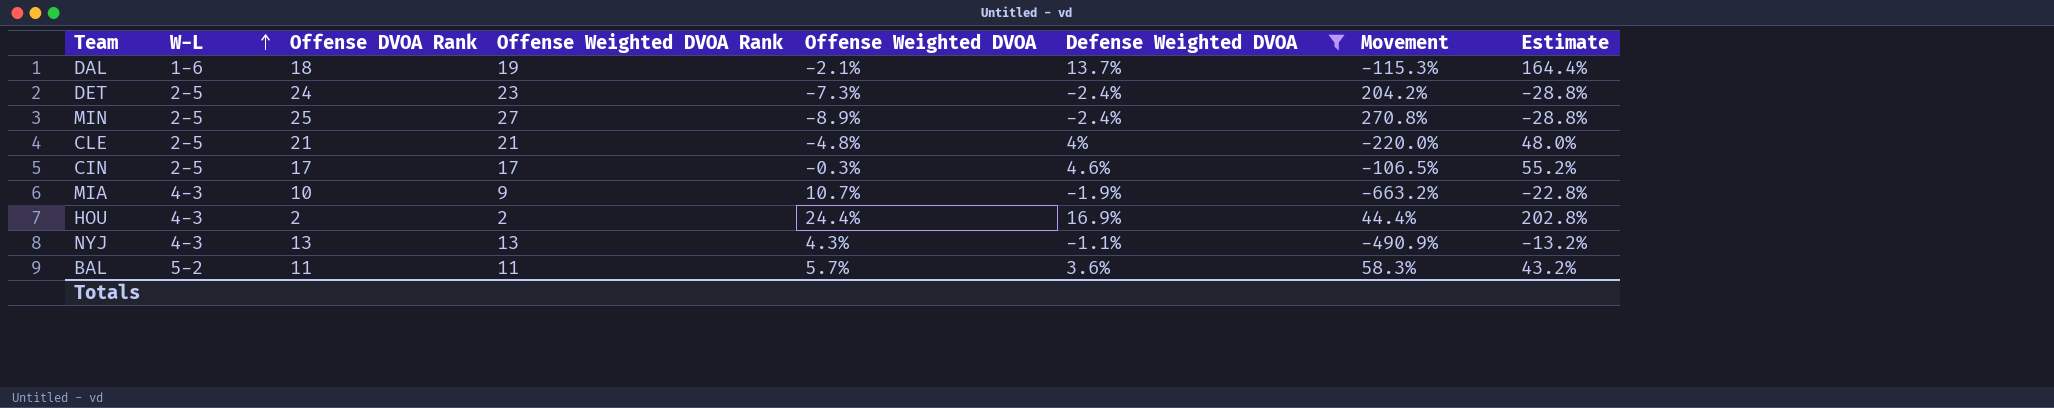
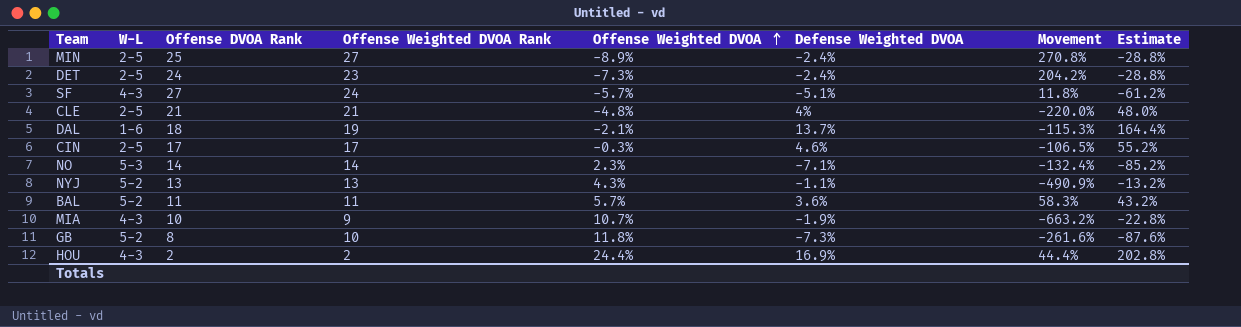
filter: Defense Weighted DVOA >= -2.4% -> none
row order: W-L ascending -> Offense Weighted DVOA ascending
NYJ | W-L: 4-3 -> 5-2

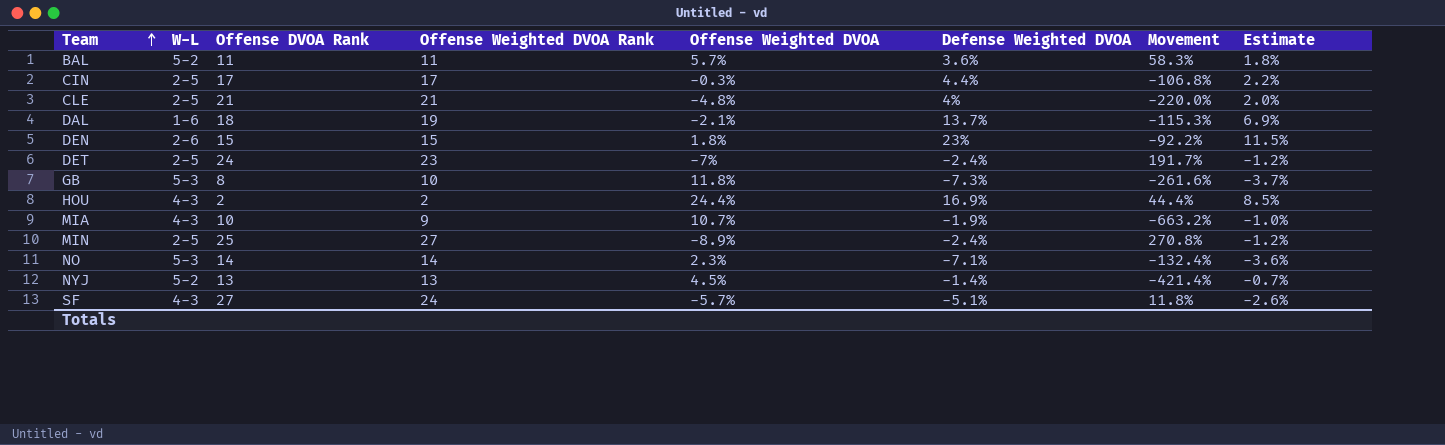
row order: Offense Weighted DVOA ascending -> Team ascending
column Estimate | formula: [Defense Weighted DVOA] * 12 -> [Defense Weighted DVOA] * 0.5
CIN | Defense Weighted DVOA: 4.6% -> 4.4%
CIN | Movement: -106.5% -> -106.8%
row DEN: none -> 2-6 | 15 | 15 | 1.8% | 23% | -92.2% | 11.5%
DET | Offense Weighted DVOA: -7.3% -> -7%
DET | Movement: 204.2% -> 191.7%
GB | W-L: 5-2 -> 5-3
NYJ | Offense Weighted DVOA: 4.3% -> 4.5%
NYJ | Defense Weighted DVOA: -1.1% -> -1.4%
NYJ | Movement: -490.9% -> -421.4%

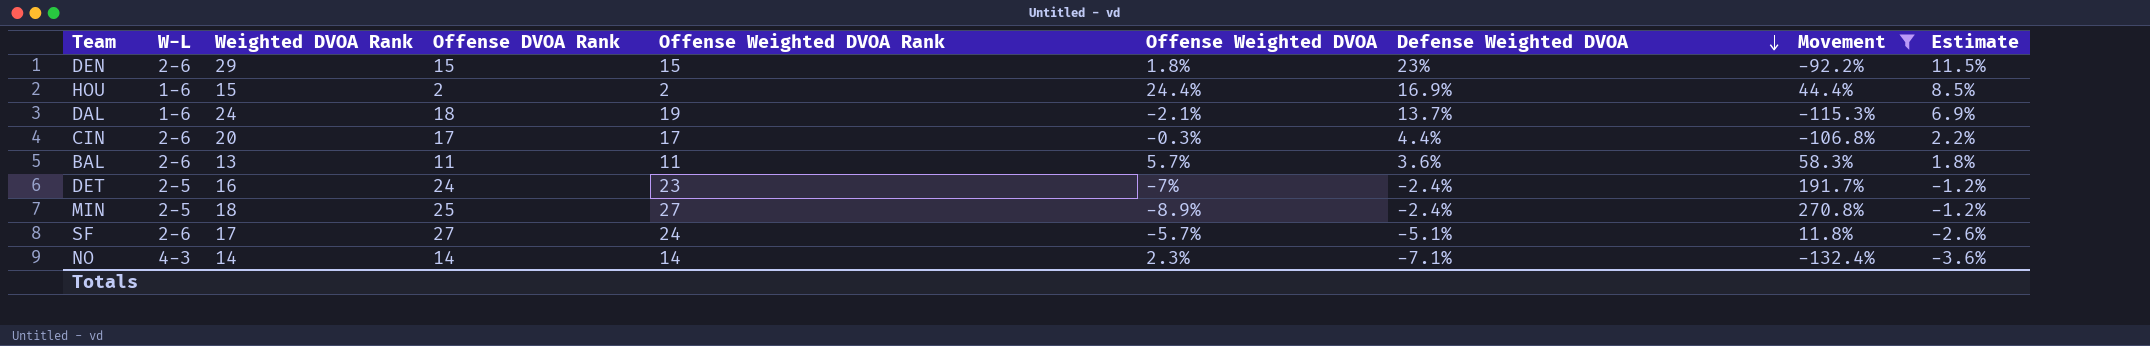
filter: none -> Movement >= -132.4%
row order: Team ascending -> Defense Weighted DVOA descending
column Weighted DVOA Rank | position: none -> 3
HOU | W-L: 4-3 -> 1-6
CIN | W-L: 2-5 -> 2-6
BAL | W-L: 5-2 -> 2-6
SF | W-L: 4-3 -> 2-6
NO | W-L: 5-3 -> 4-3

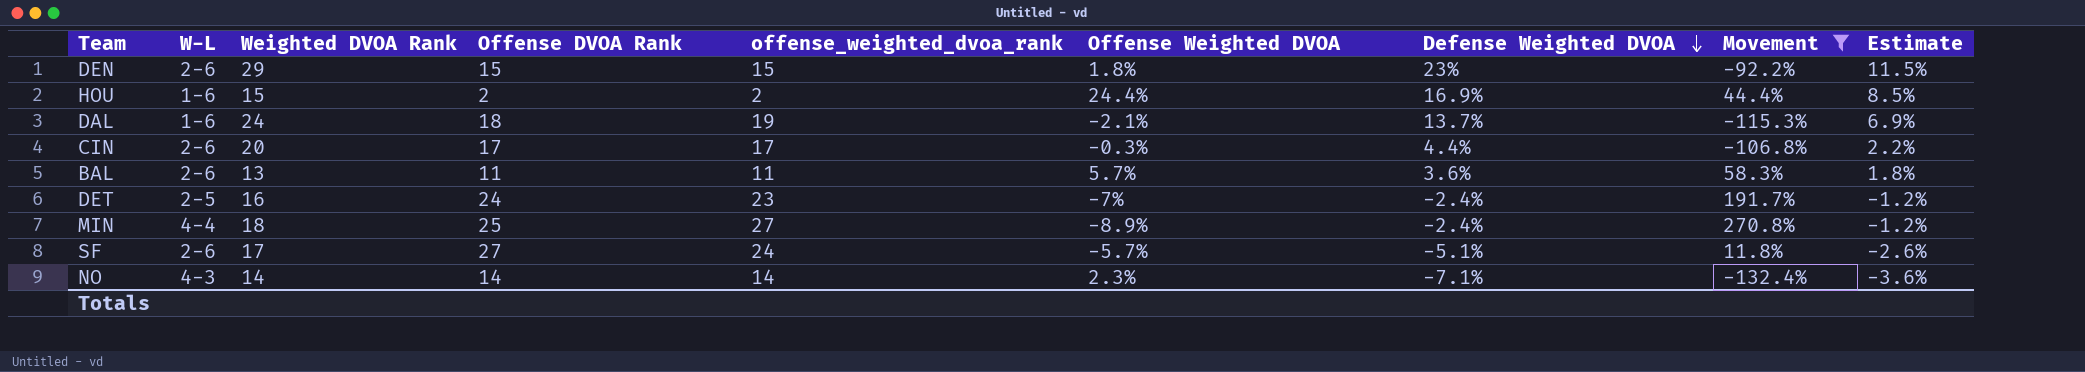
column name: Offense Weighted DVOA Rank -> offense_weighted_dvoa_rank
MIN | W-L: 2-5 -> 4-4

